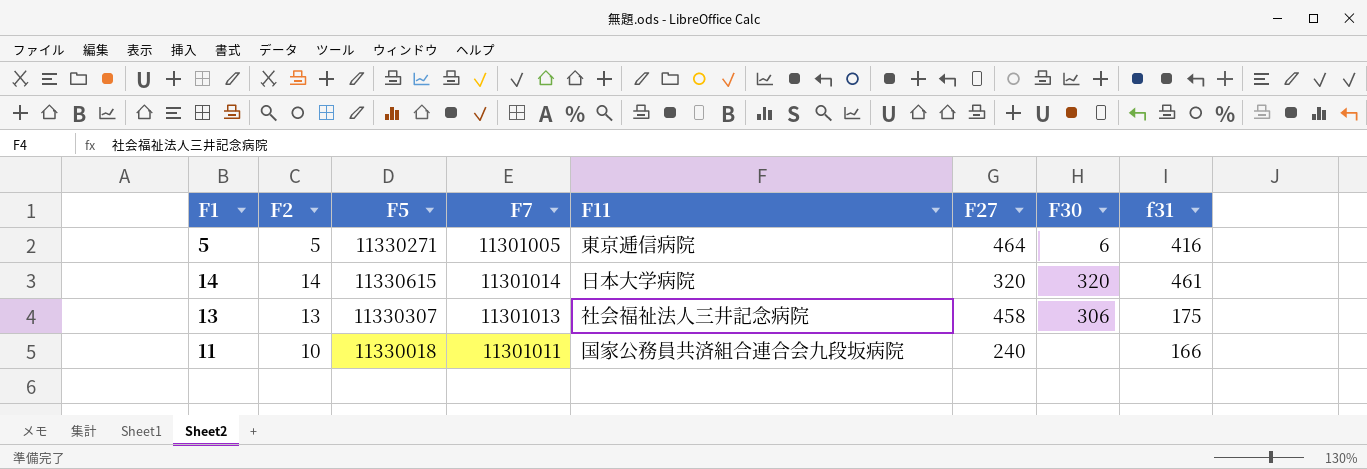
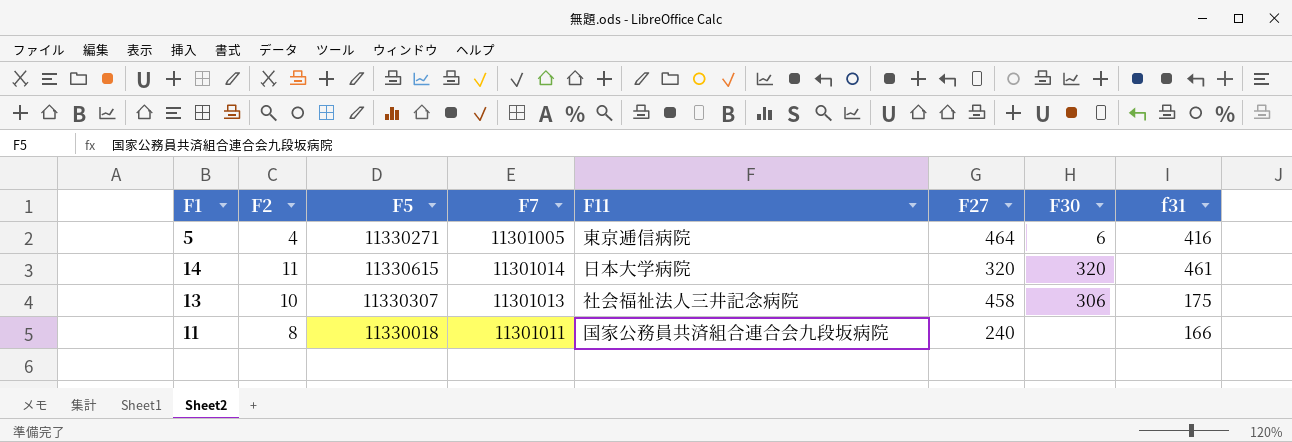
5 | F2: 5 -> 4
14 | F2: 14 -> 11
13 | F2: 13 -> 10
11 | F2: 10 -> 8

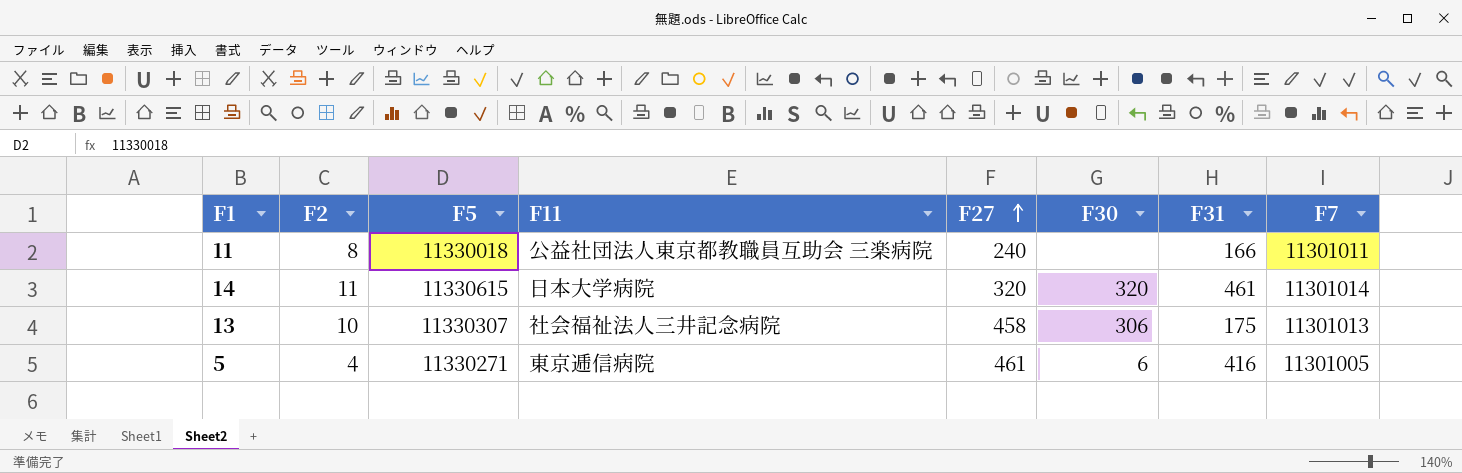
row order: none -> F27 ascending
column name: f31 -> F31
column F7 | position: 4 -> 8
11 | F11: 国家公務員共済組合連合会九段坂病院 -> 公益社団法人東京都教職員互助会 三楽病院
5 | F27: 464 -> 461

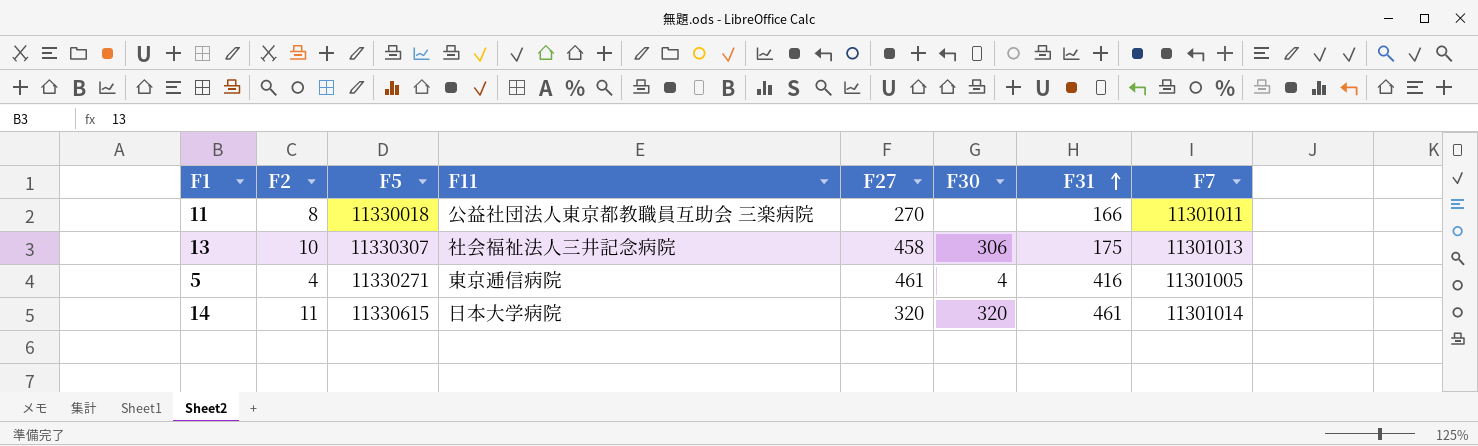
row order: F27 ascending -> F31 ascending
11 | F27: 240 -> 270
5 | F30: 6 -> 4

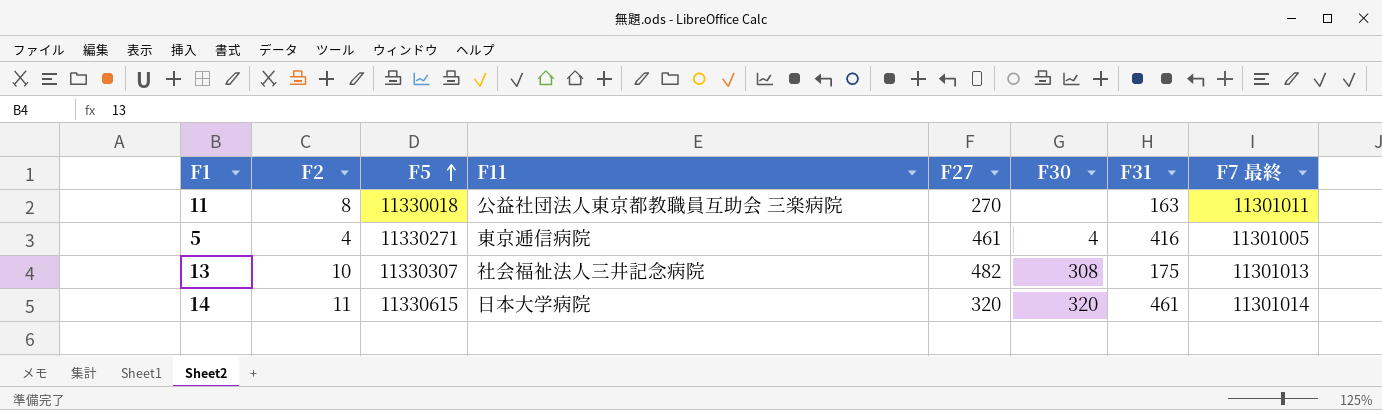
row order: F31 ascending -> F5 ascending
column name: F7 -> F7 最終
11 | F31: 166 -> 163
13 | F27: 458 -> 482
13 | F30: 306 -> 308

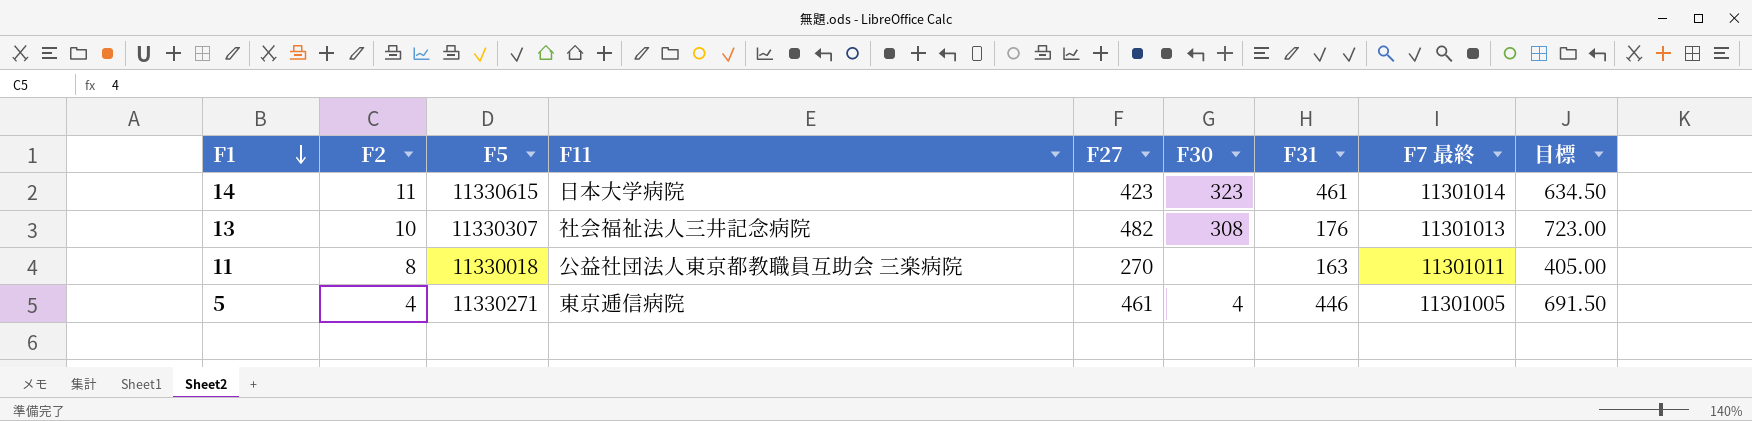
row order: F5 ascending -> F1 descending
column 目標 | formula: none -> [F27] * 1.5
14 | F27: 320 -> 423
14 | F30: 320 -> 323
13 | F31: 175 -> 176
5 | F31: 416 -> 446

